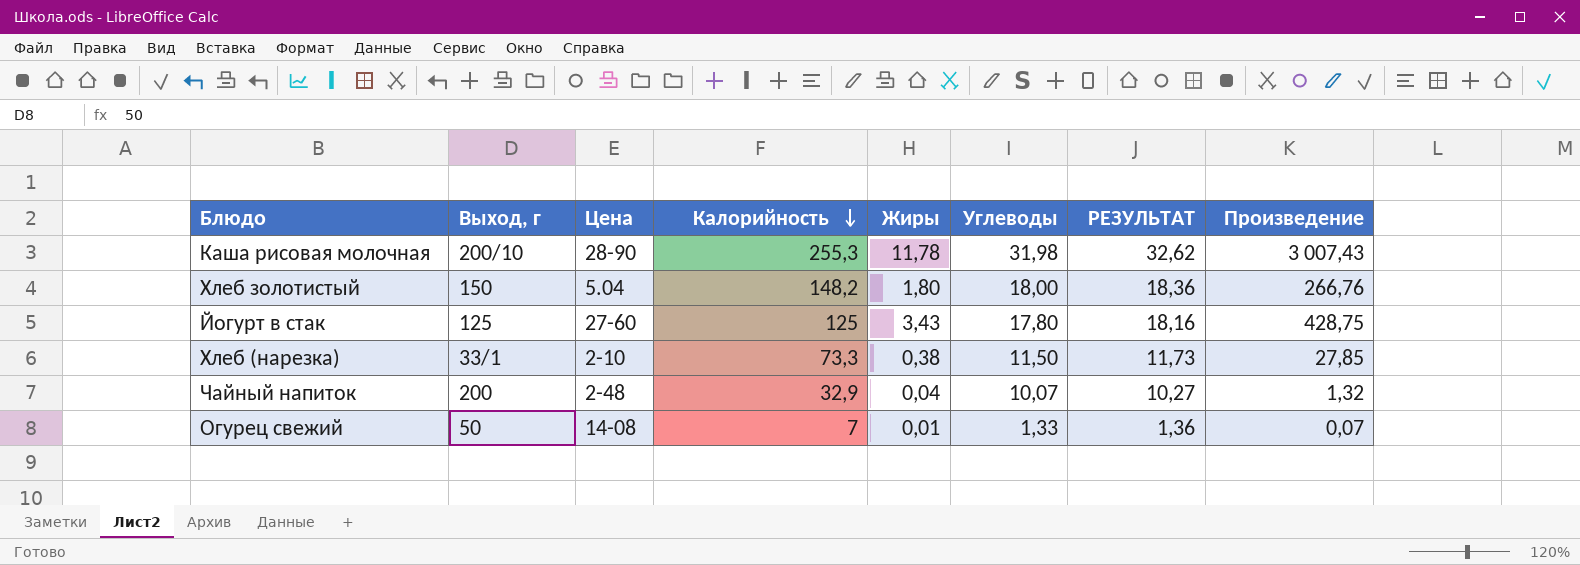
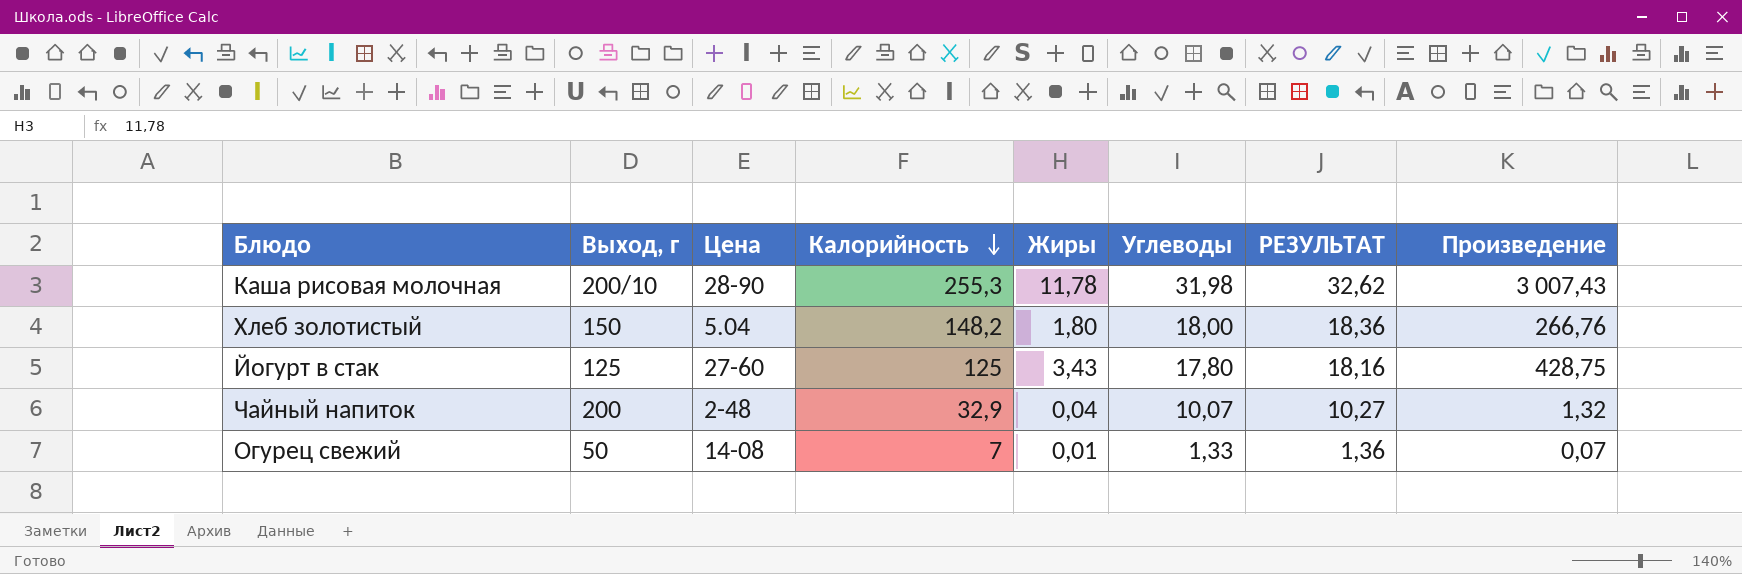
row Хлеб (нарезка): 33/1 | 2-10 | 73,3 | 0,38 | 11,50 | 11,73 | 27,85 -> none

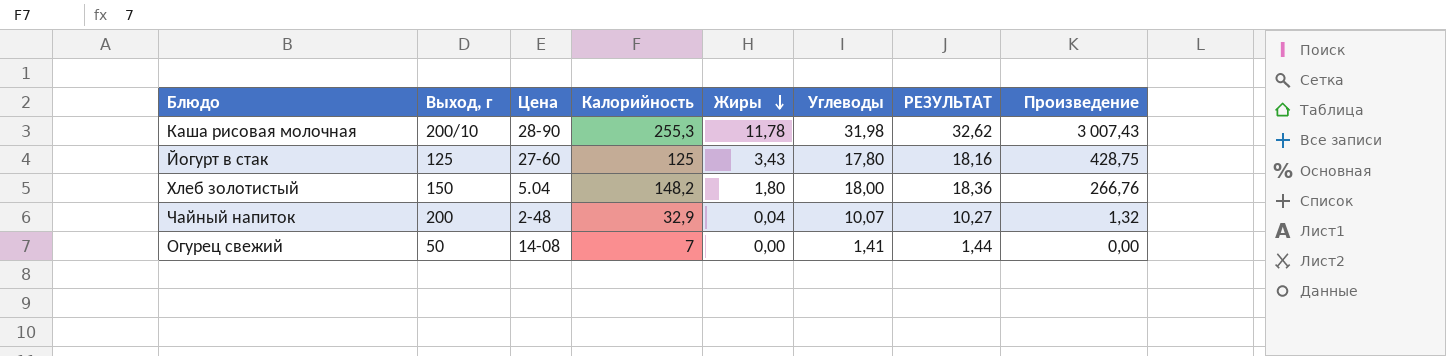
row order: Калорийность descending -> Жиры descending
Огурец свежий | Жиры: 0,01 -> 0,00
Огурец свежий | Углеводы: 1,33 -> 1,41
Огурец свежий | РЕЗУЛЬТАТ: 1,36 -> 1,44
Огурец свежий | Произведение: 0,07 -> 0,00

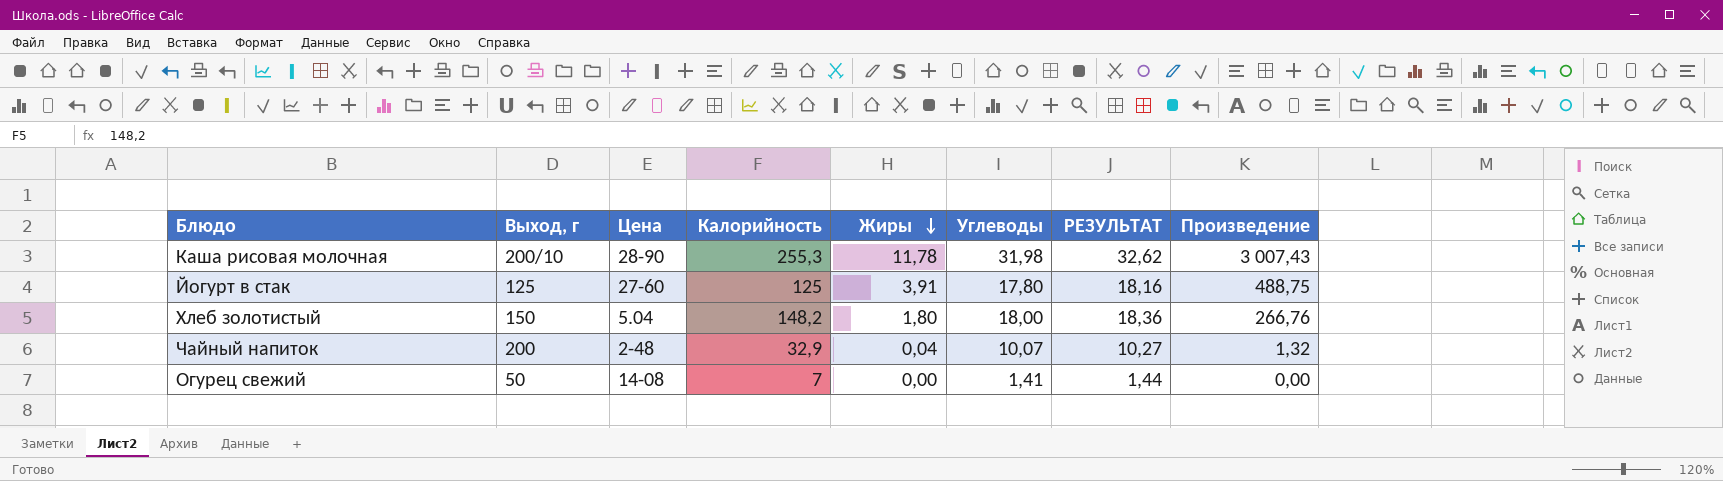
Йогурт в стак | Жиры: 3,43 -> 3,91
Йогурт в стак | Произведение: 428,75 -> 488,75

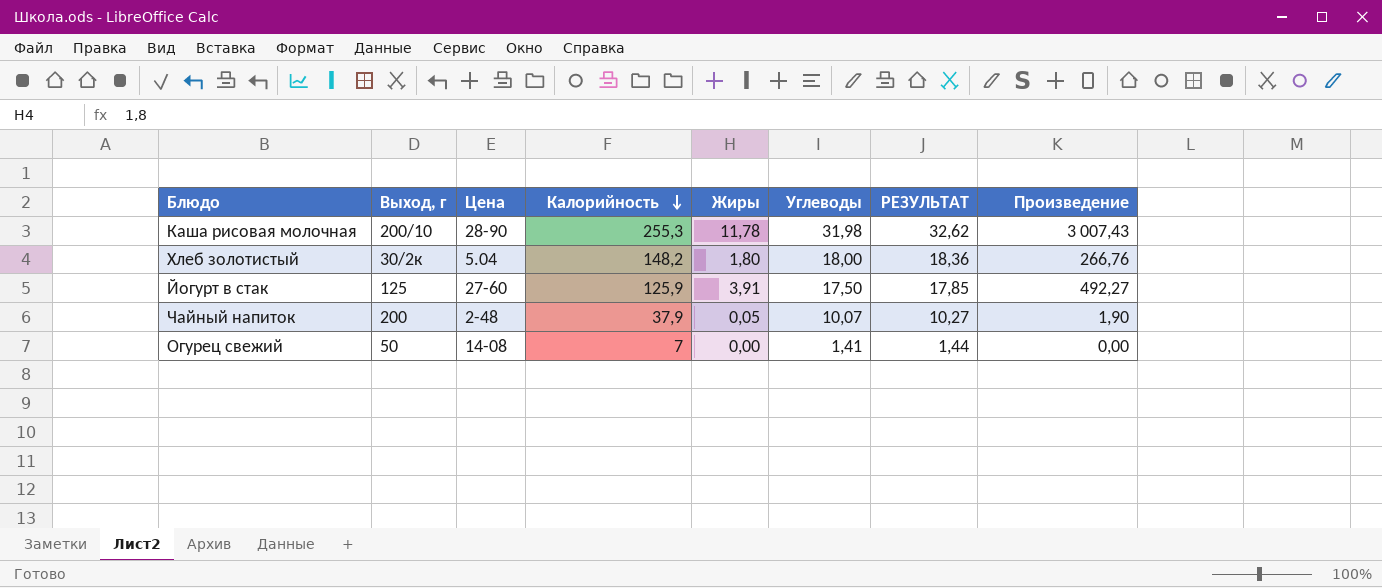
row order: Жиры descending -> Калорийность descending
Хлеб золотистый | Выход, г: 150 -> 30/2к
Йогурт в стак | Калорийность: 125 -> 125,9
Йогурт в стак | Углеводы: 17,80 -> 17,50
Йогурт в стак | РЕЗУЛЬТАТ: 18,16 -> 17,85
Йогурт в стак | Произведение: 488,75 -> 492,27
Чайный напиток | Калорийность: 32,9 -> 37,9
Чайный напиток | Жиры: 0,04 -> 0,05
Чайный напиток | Произведение: 1,32 -> 1,90

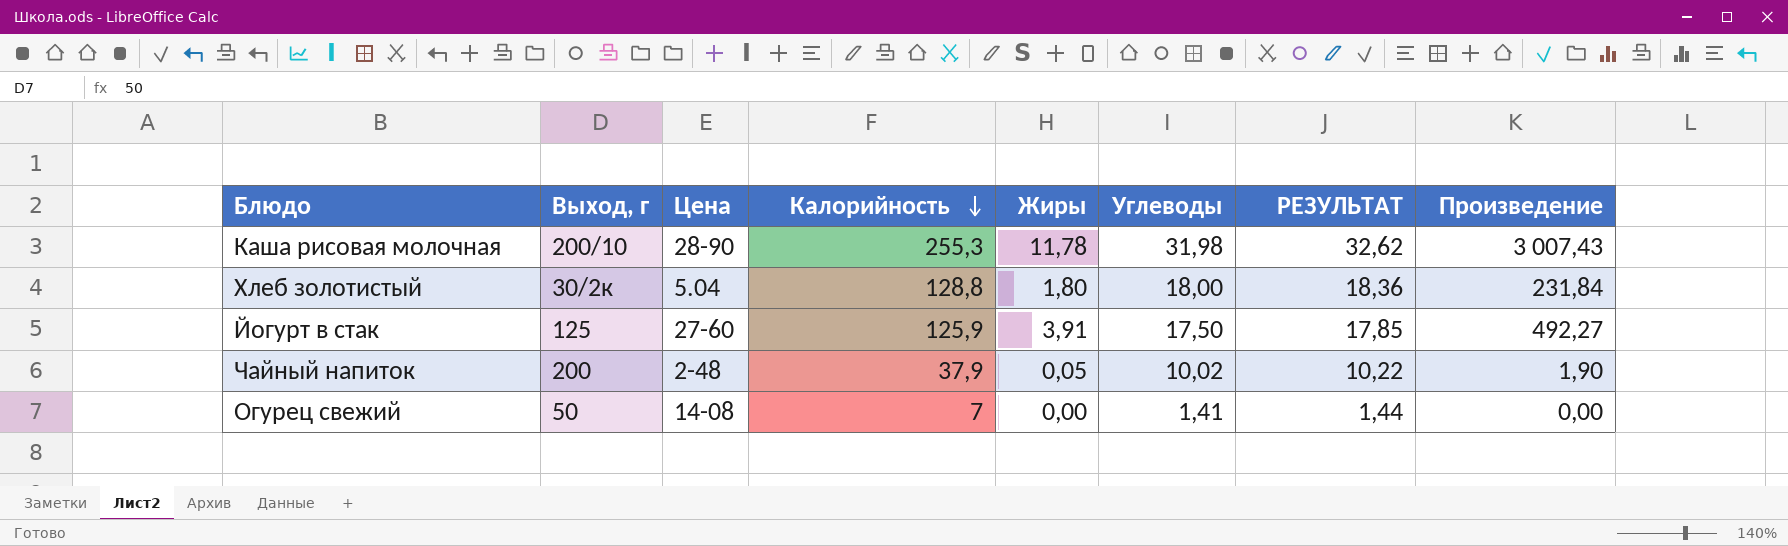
Хлеб золотистый | Калорийность: 148,2 -> 128,8
Хлеб золотистый | Произведение: 266,76 -> 231,84
Чайный напиток | Углеводы: 10,07 -> 10,02
Чайный напиток | РЕЗУЛЬТАТ: 10,27 -> 10,22

